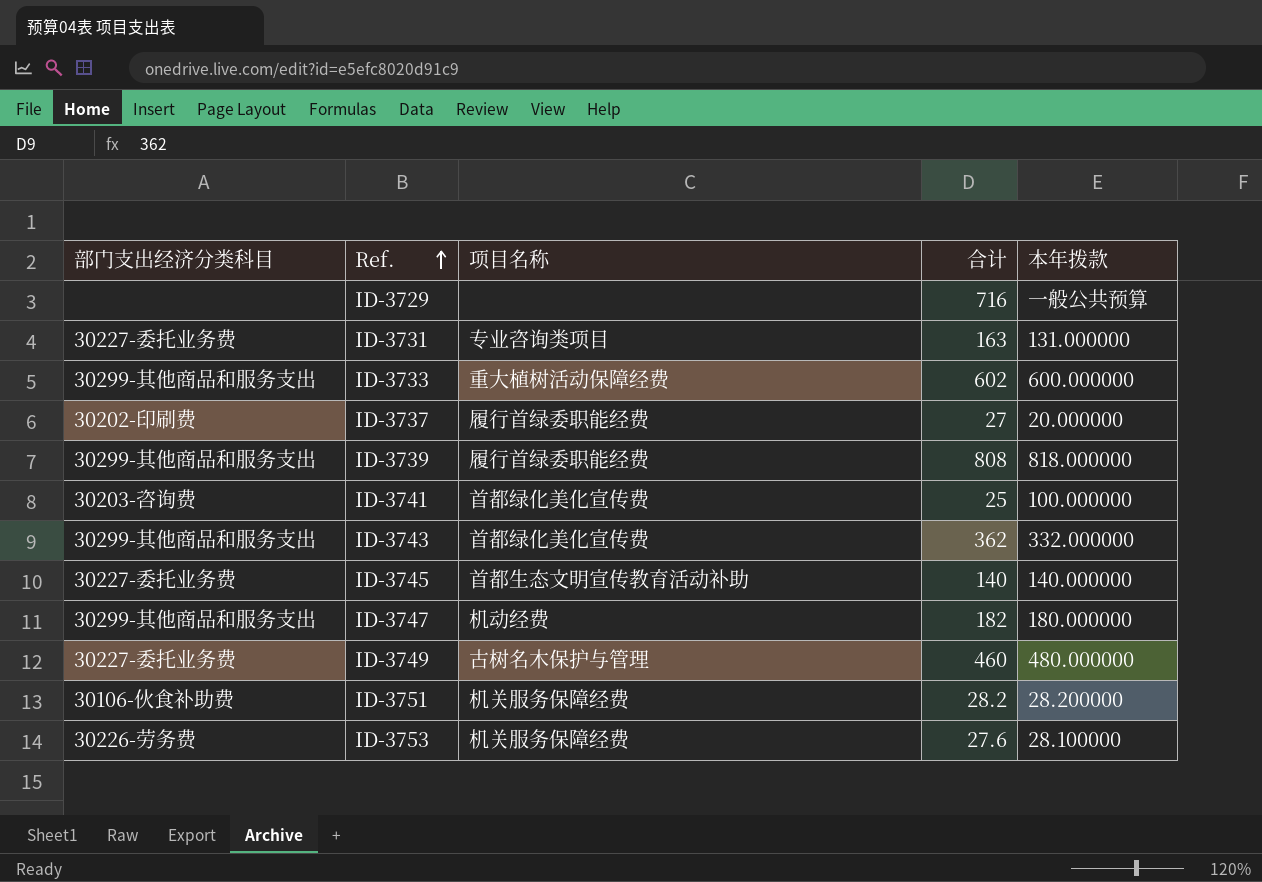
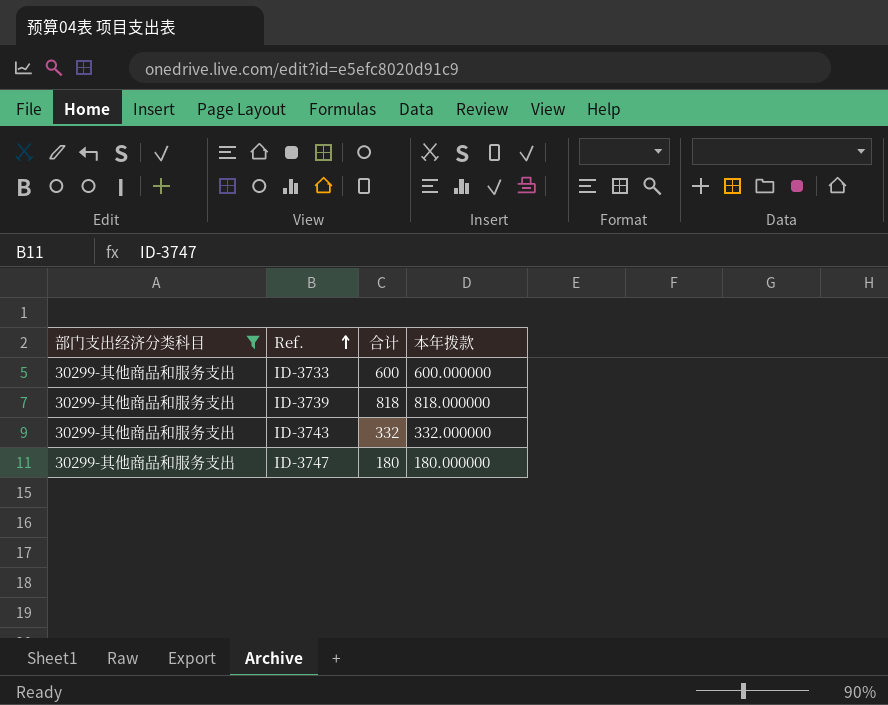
filter: none -> 部门支出经济分类科目 = 30299-其他商品和服务支出
column 项目名称 | position: 3 -> none
ID-3733 | 合计: 602 -> 600
ID-3739 | 合计: 808 -> 818
ID-3743 | 合计: 362 -> 332
ID-3747 | 合计: 182 -> 180

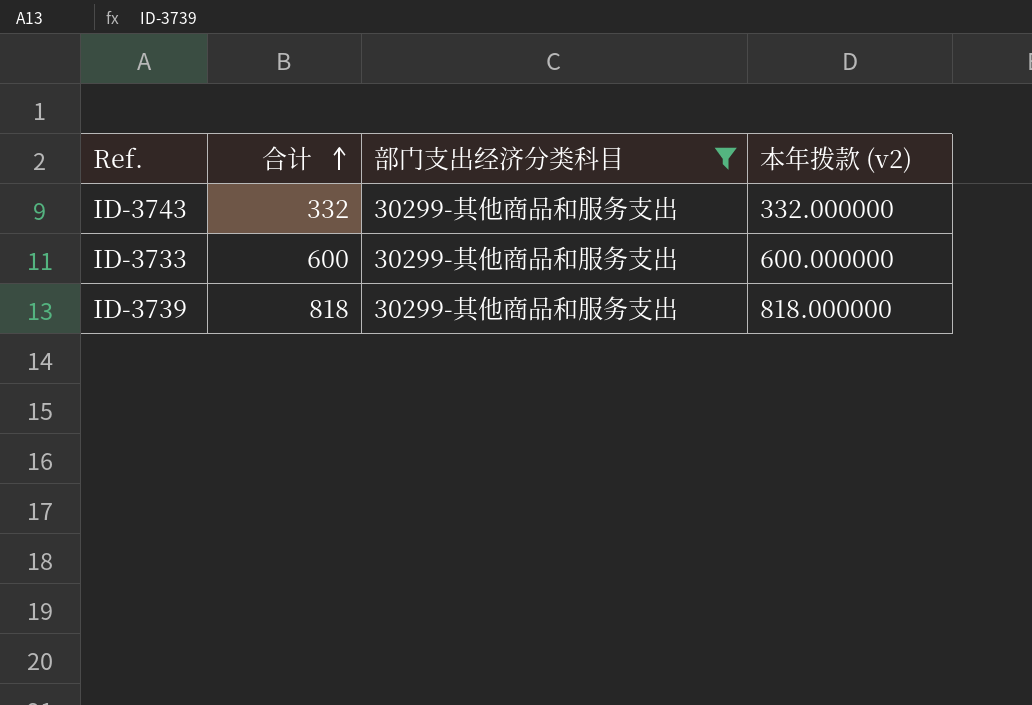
row order: Ref. ascending -> 合计 ascending
column 部门支出经济分类科目 | position: 1 -> 3
column name: 本年拨款 -> 本年拨款 (v2)
row ID-3747: 30299-其他商品和服务支出 | 180 | 180.000000 -> none

